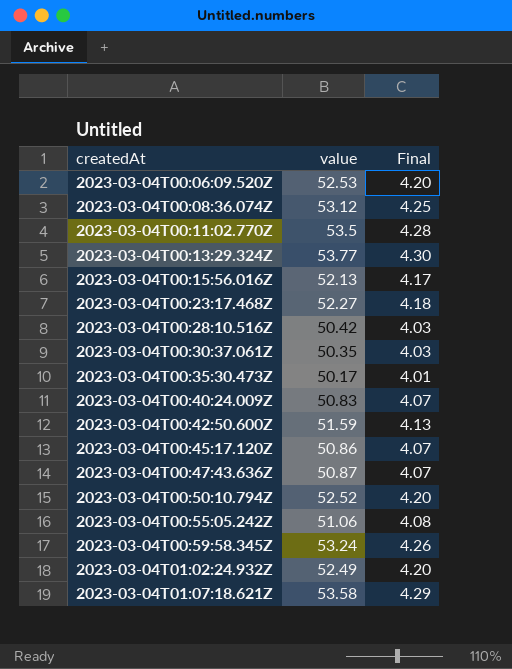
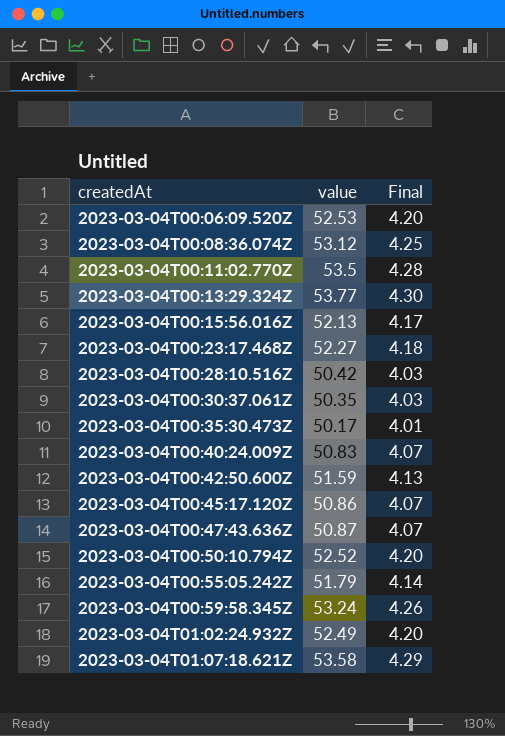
2023-03-04T00:55:05.242Z | value: 51.06 -> 51.79
2023-03-04T00:55:05.242Z | Final: 4.08 -> 4.14

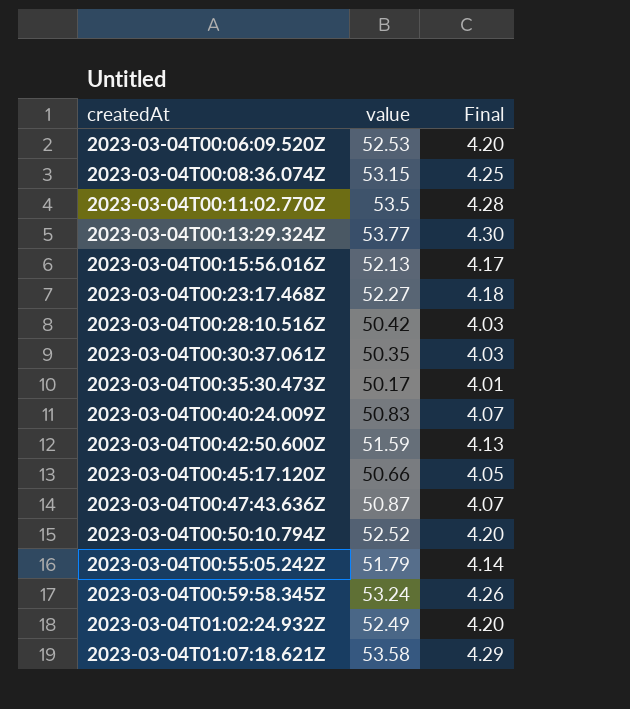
2023-03-04T00:08:36.074Z | value: 53.12 -> 53.15
2023-03-04T00:45:17.120Z | value: 50.86 -> 50.66
2023-03-04T00:45:17.120Z | Final: 4.07 -> 4.05

